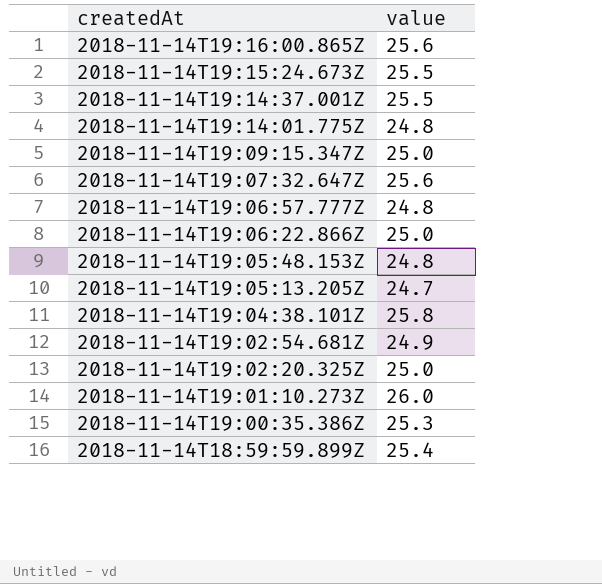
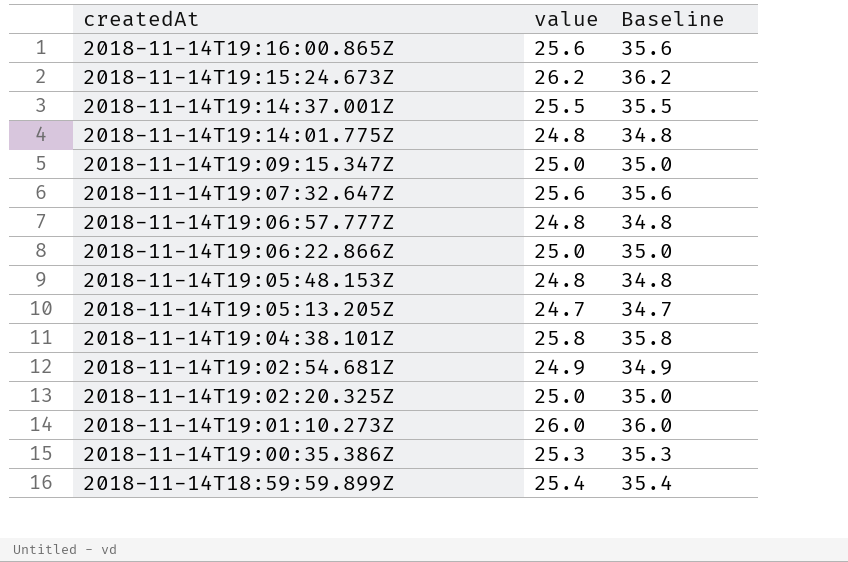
column Baseline | formula: none -> [value] + 10
2018-11-14T19:15:24.673Z | value: 25.5 -> 26.2

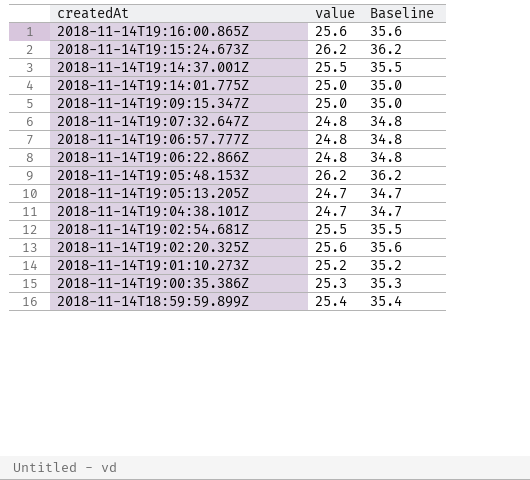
2018-11-14T19:14:01.775Z | value: 24.8 -> 25.0
2018-11-14T19:14:01.775Z | Baseline: 34.8 -> 35.0
2018-11-14T19:07:32.647Z | value: 25.6 -> 24.8
2018-11-14T19:07:32.647Z | Baseline: 35.6 -> 34.8
2018-11-14T19:06:22.866Z | value: 25.0 -> 24.8
2018-11-14T19:06:22.866Z | Baseline: 35.0 -> 34.8
2018-11-14T19:05:48.153Z | value: 24.8 -> 26.2
2018-11-14T19:05:48.153Z | Baseline: 34.8 -> 36.2
2018-11-14T19:04:38.101Z | value: 25.8 -> 24.7
2018-11-14T19:04:38.101Z | Baseline: 35.8 -> 34.7
2018-11-14T19:02:54.681Z | value: 24.9 -> 25.5
2018-11-14T19:02:54.681Z | Baseline: 34.9 -> 35.5
2018-11-14T19:02:20.325Z | value: 25.0 -> 25.6
2018-11-14T19:02:20.325Z | Baseline: 35.0 -> 35.6
2018-11-14T19:01:10.273Z | value: 26.0 -> 25.2
2018-11-14T19:01:10.273Z | Baseline: 36.0 -> 35.2

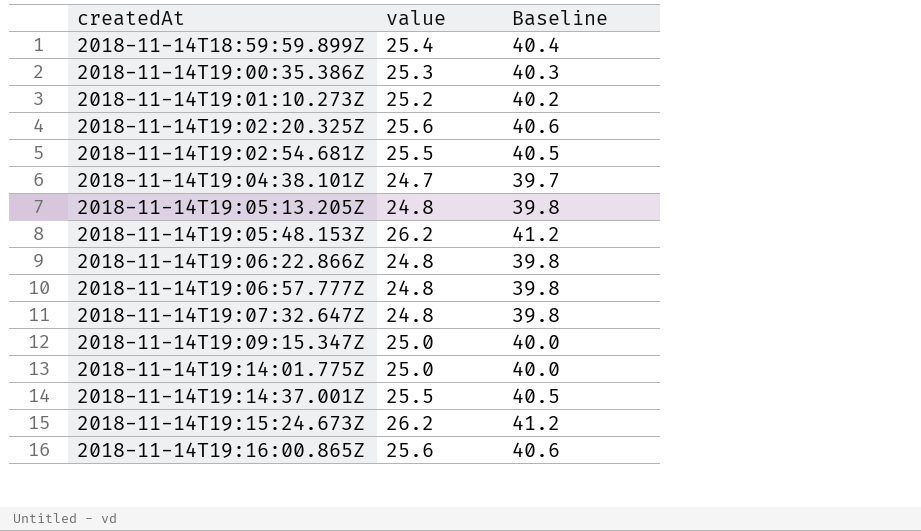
row order: createdAt descending -> createdAt ascending
column Baseline | formula: [value] + 10 -> [value] + 15
2018-11-14T19:05:13.205Z | value: 24.7 -> 24.8

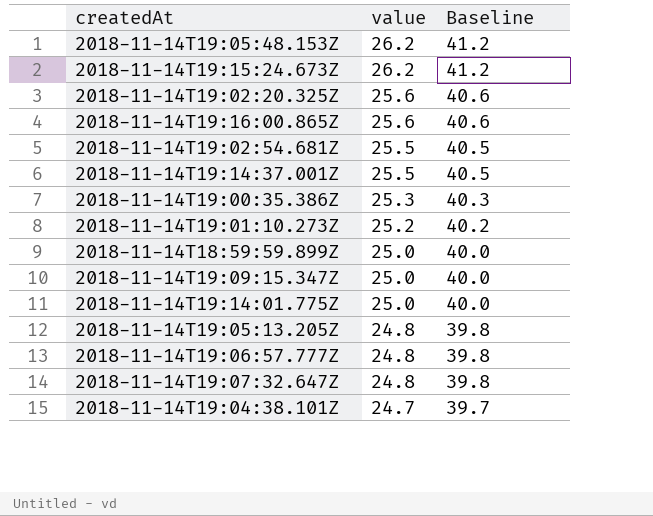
row order: createdAt ascending -> value descending
row 2018-11-14T19:06:22.866Z: 24.8 | 39.8 -> none
2018-11-14T18:59:59.899Z | value: 25.4 -> 25.0
2018-11-14T18:59:59.899Z | Baseline: 40.4 -> 40.0

